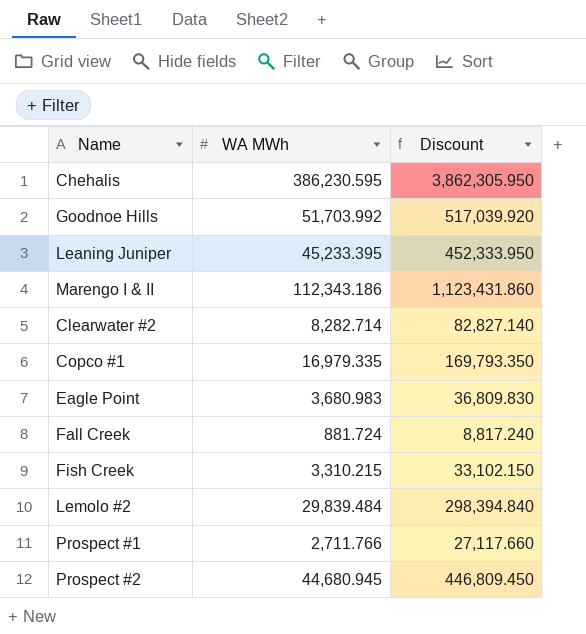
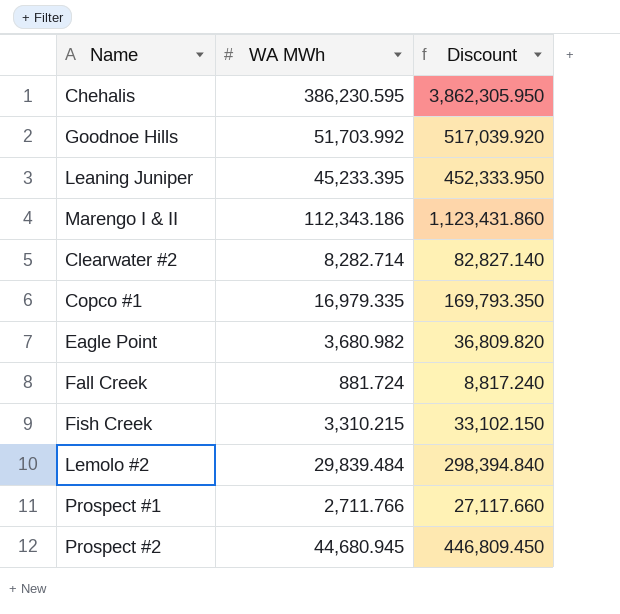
Eagle Point | WA MWh: 3,680.983 -> 3,680.982
Eagle Point | Discount: 36,809.830 -> 36,809.820

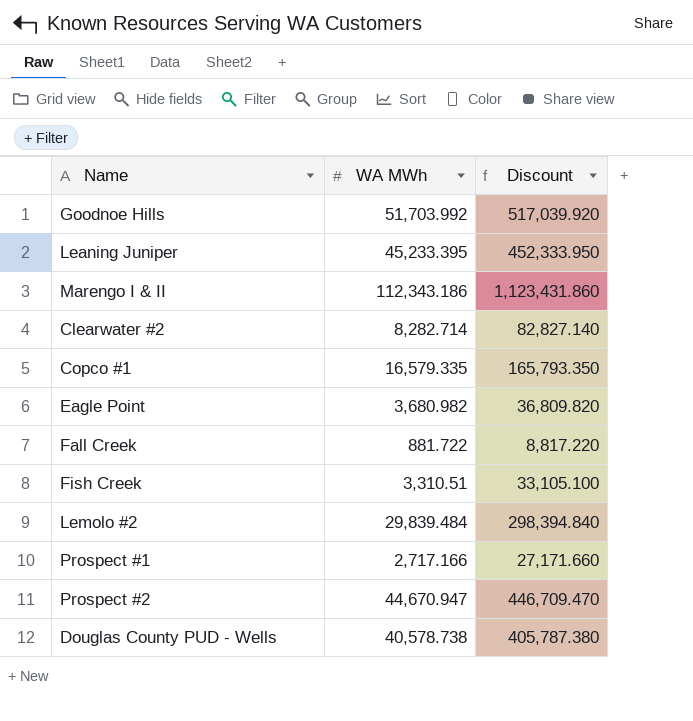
row Chehalis: 386,230.595 | 3,862,305.950 -> none
Copco #1 | WA MWh: 16,979.335 -> 16,579.335
Copco #1 | Discount: 169,793.350 -> 165,793.350
Fall Creek | WA MWh: 881.724 -> 881.722
Fall Creek | Discount: 8,817.240 -> 8,817.220
Fish Creek | WA MWh: 3,310.215 -> 3,310.51
Fish Creek | Discount: 33,102.150 -> 33,105.100
Prospect #1 | WA MWh: 2,711.766 -> 2,717.166
Prospect #1 | Discount: 27,117.660 -> 27,171.660
Prospect #2 | WA MWh: 44,680.945 -> 44,670.947
Prospect #2 | Discount: 446,809.450 -> 446,709.470
row Douglas County PUD - Wells: none -> 40,578.738 | 405,787.380

